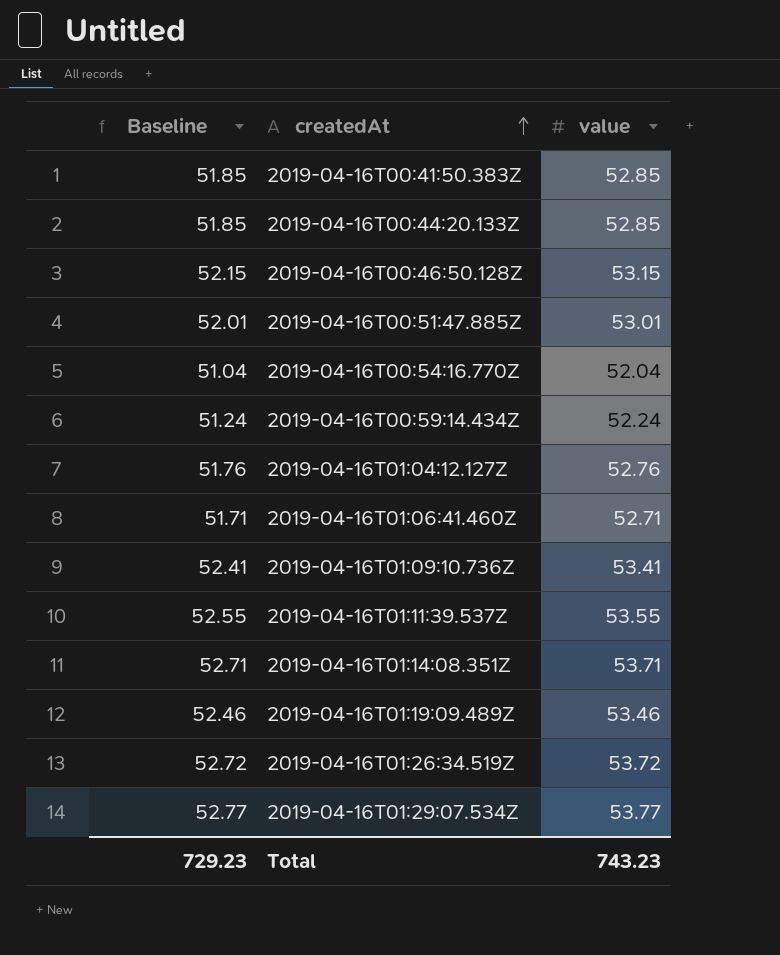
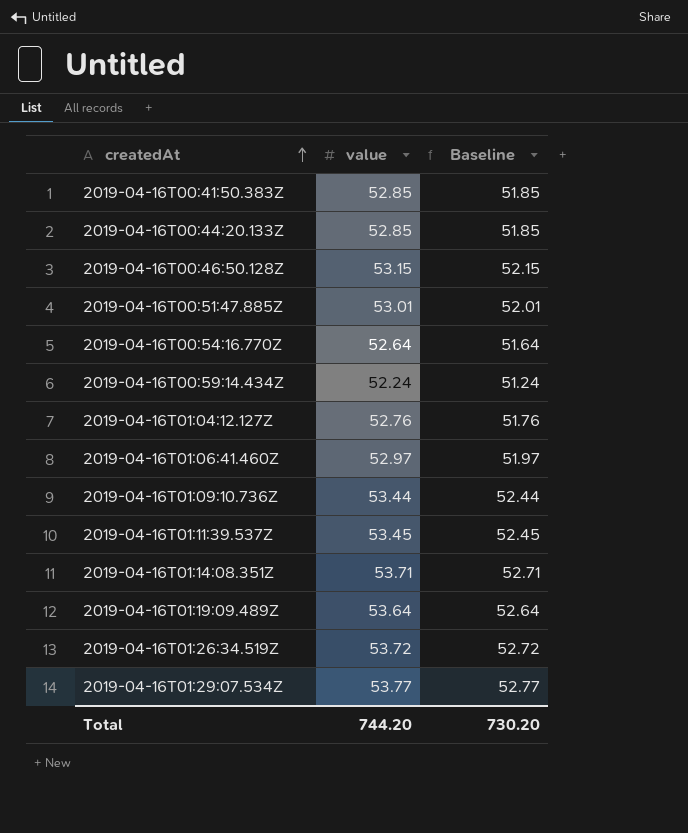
column Baseline | position: 1 -> 3
2019-04-16T00:54:16.770Z | value: 52.04 -> 52.64
2019-04-16T00:54:16.770Z | Baseline: 51.04 -> 51.64
2019-04-16T01:06:41.460Z | value: 52.71 -> 52.97
2019-04-16T01:06:41.460Z | Baseline: 51.71 -> 51.97
2019-04-16T01:09:10.736Z | value: 53.41 -> 53.44
2019-04-16T01:09:10.736Z | Baseline: 52.41 -> 52.44
2019-04-16T01:11:39.537Z | value: 53.55 -> 53.45
2019-04-16T01:11:39.537Z | Baseline: 52.55 -> 52.45
2019-04-16T01:19:09.489Z | value: 53.46 -> 53.64
2019-04-16T01:19:09.489Z | Baseline: 52.46 -> 52.64
Total | value: 743.23 -> 744.20
Total | Baseline: 729.23 -> 730.20

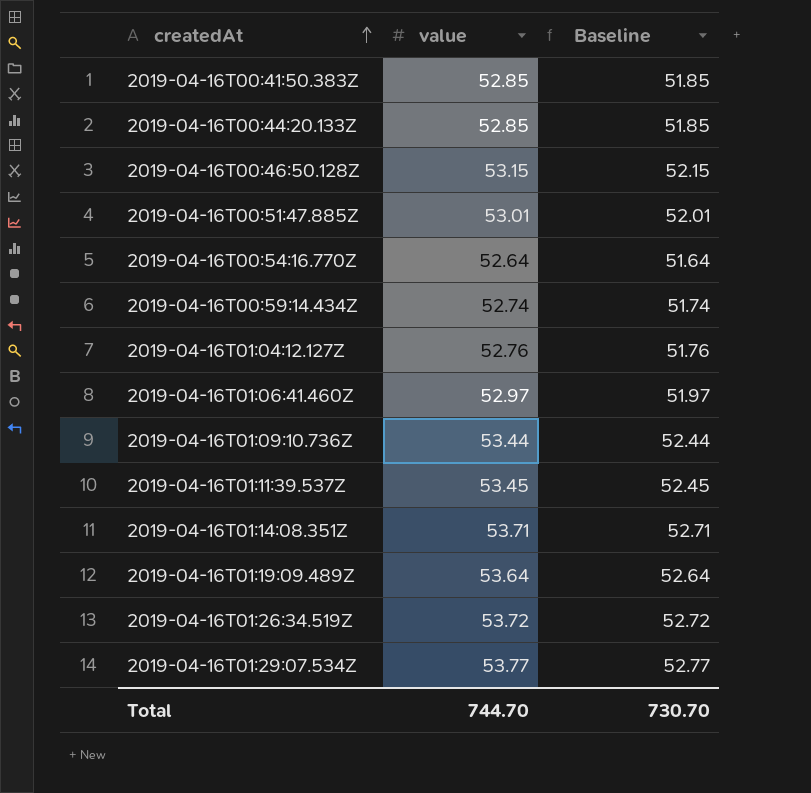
2019-04-16T00:59:14.434Z | value: 52.24 -> 52.74
2019-04-16T00:59:14.434Z | Baseline: 51.24 -> 51.74
Total | value: 744.20 -> 744.70
Total | Baseline: 730.20 -> 730.70

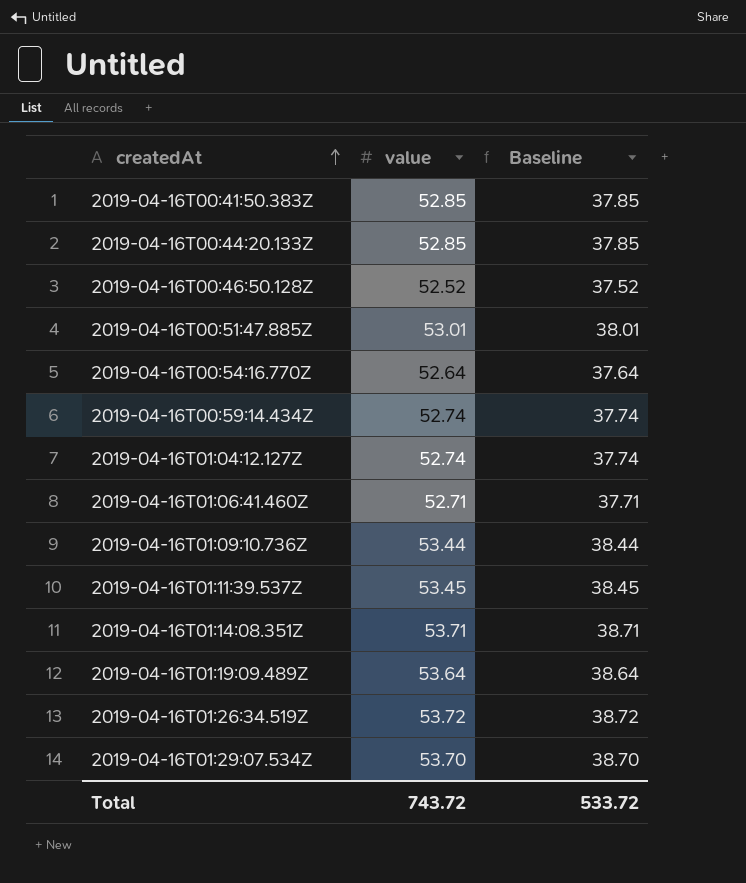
column Baseline | formula: [value] - 1 -> [value] - 15
2019-04-16T00:46:50.128Z | value: 53.15 -> 52.52
2019-04-16T01:04:12.127Z | value: 52.76 -> 52.74
2019-04-16T01:06:41.460Z | value: 52.97 -> 52.71
2019-04-16T01:29:07.534Z | value: 53.77 -> 53.70
Total | value: 744.70 -> 743.72
Total | Baseline: 730.70 -> 533.72

